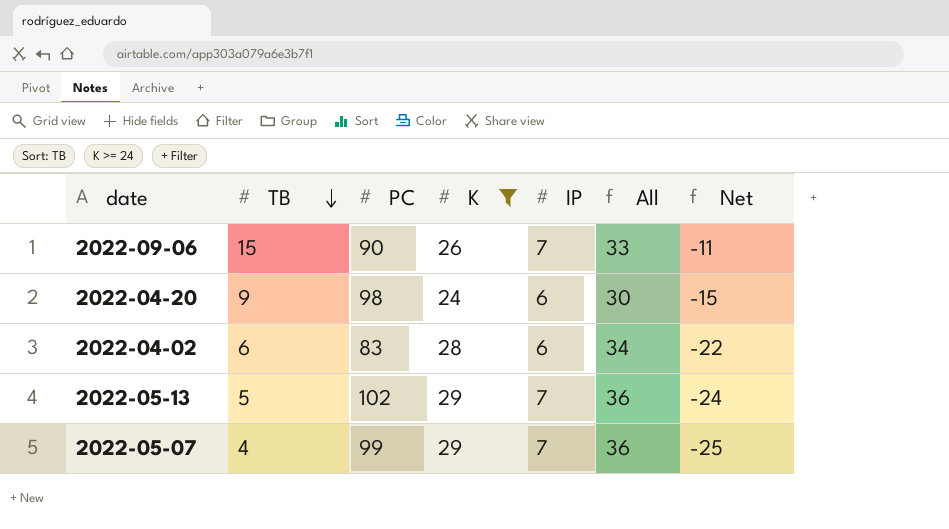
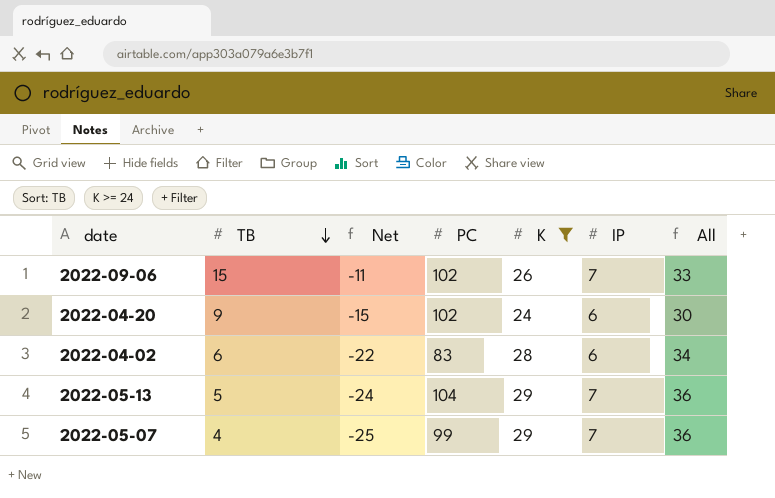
column Net | position: 7 -> 3
2022-09-06 | PC: 90 -> 102
2022-04-20 | PC: 98 -> 102
2022-05-13 | PC: 102 -> 104

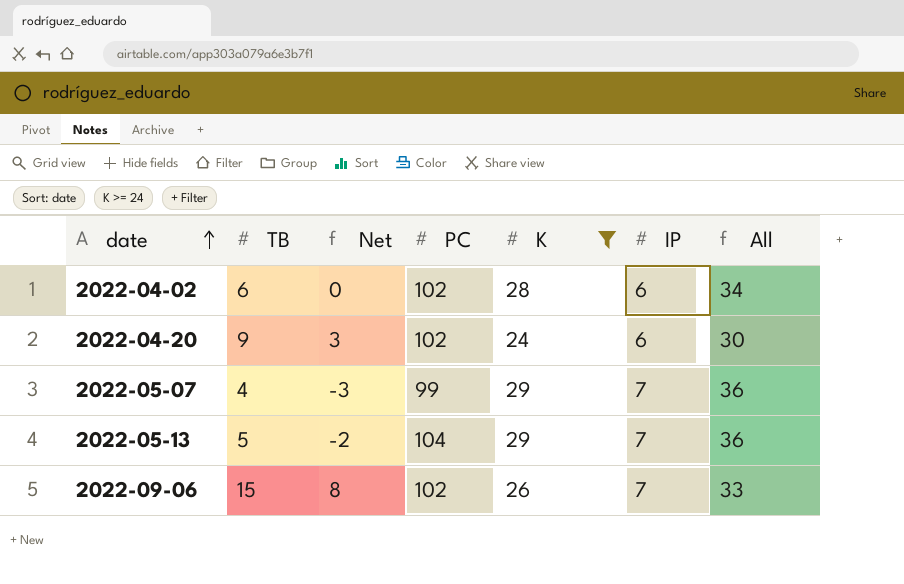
row order: TB descending -> date ascending
column Net | formula: [TB] - [K] -> [TB] - [IP]
2022-04-02 | PC: 83 -> 102

